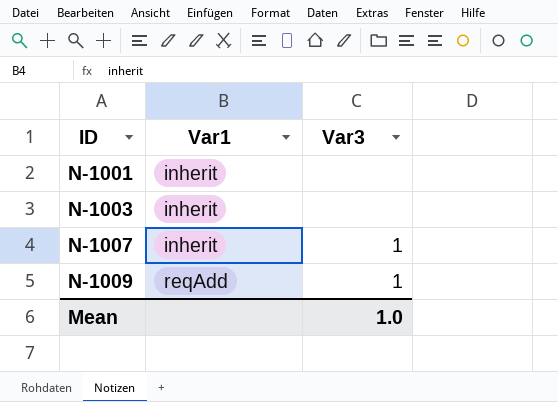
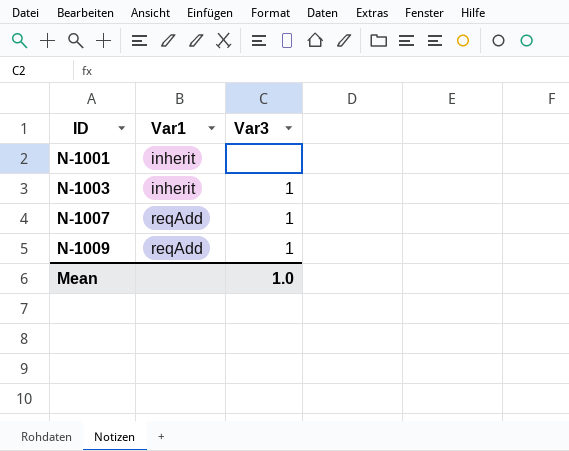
N-1003 | Var3: none -> 1
N-1007 | Var1: inherit -> reqAdd

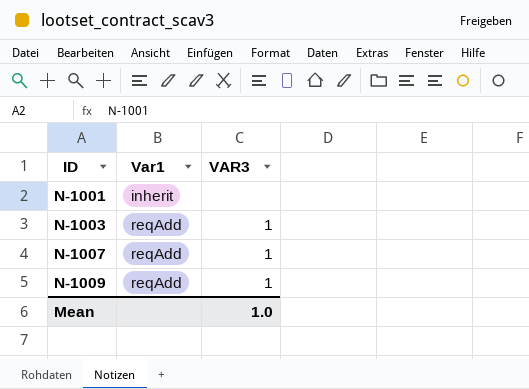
column name: Var3 -> VAR3
N-1003 | Var1: inherit -> reqAdd

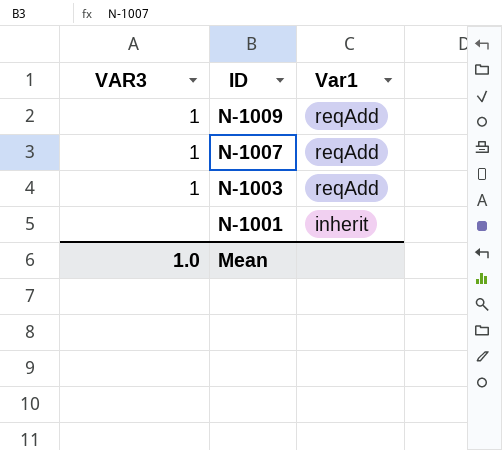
row order: ID ascending -> ID descending
column VAR3 | position: 3 -> 1

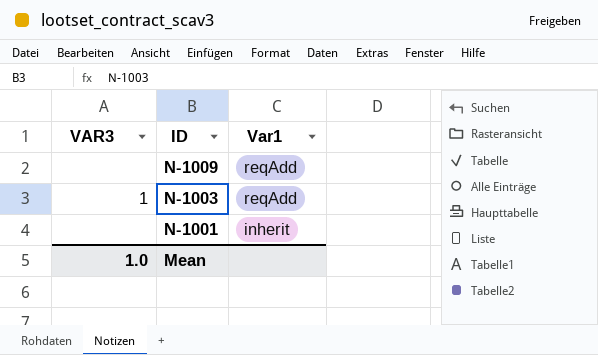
row N-1007: 1 | reqAdd -> none
N-1009 | VAR3: 1 -> none

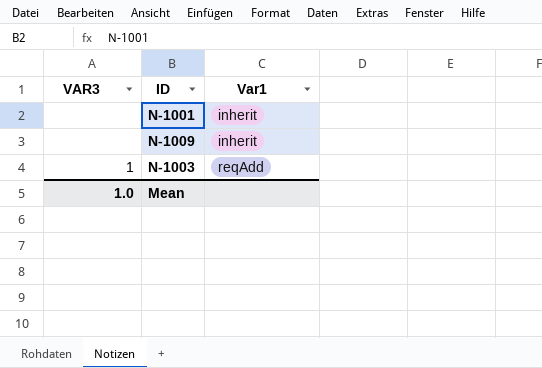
row order: ID descending -> Var1 ascending
N-1009 | Var1: reqAdd -> inherit

